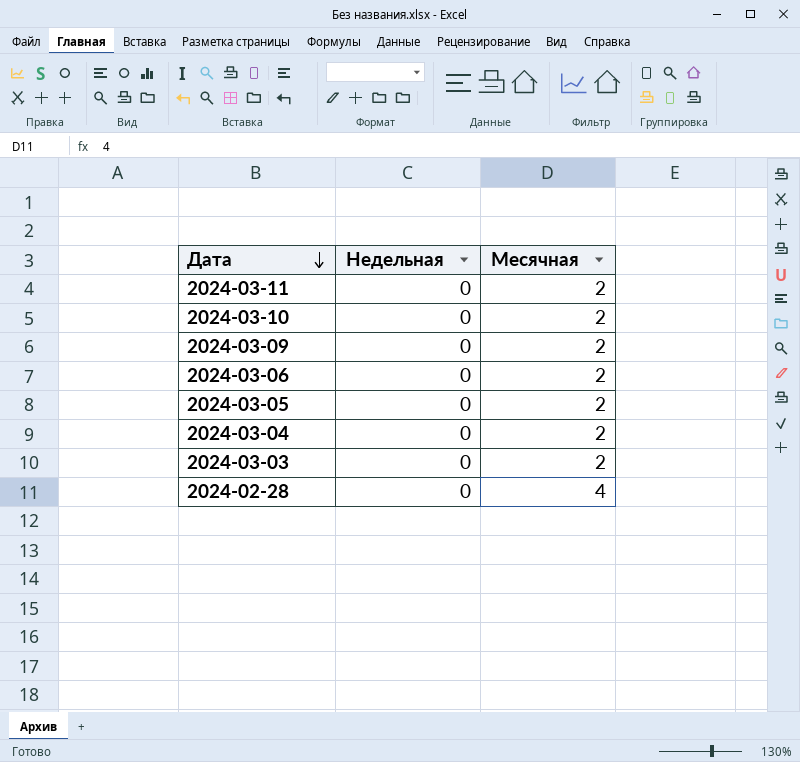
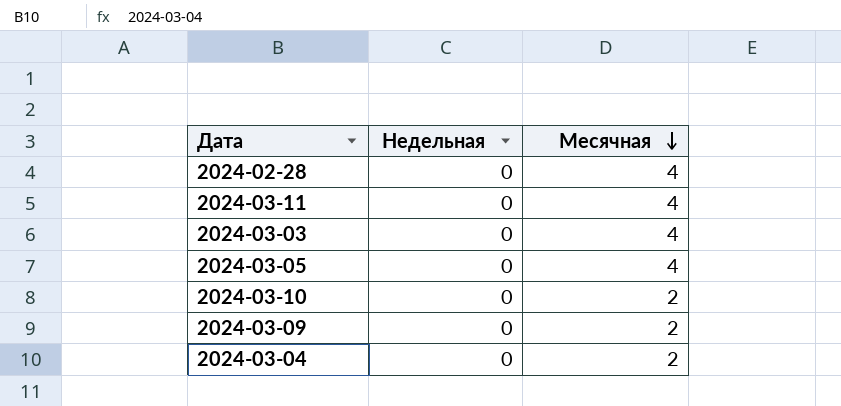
row order: Дата descending -> Месячная descending
row 2024-03-06: 0 | 2 -> none
2024-03-11 | Месячная: 2 -> 4
2024-03-03 | Месячная: 2 -> 4
2024-03-05 | Месячная: 2 -> 4

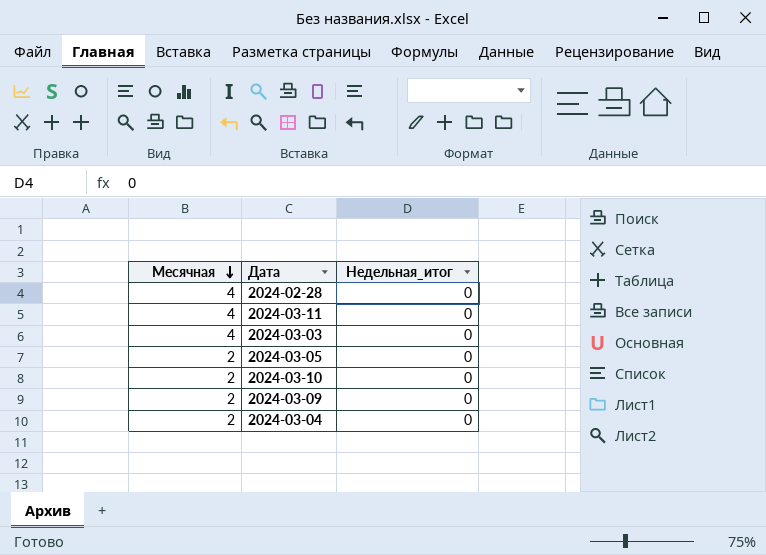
column Месячная | position: 3 -> 1
column name: Недельная -> Недельная_итог
2024-03-05 | Месячная: 4 -> 2

